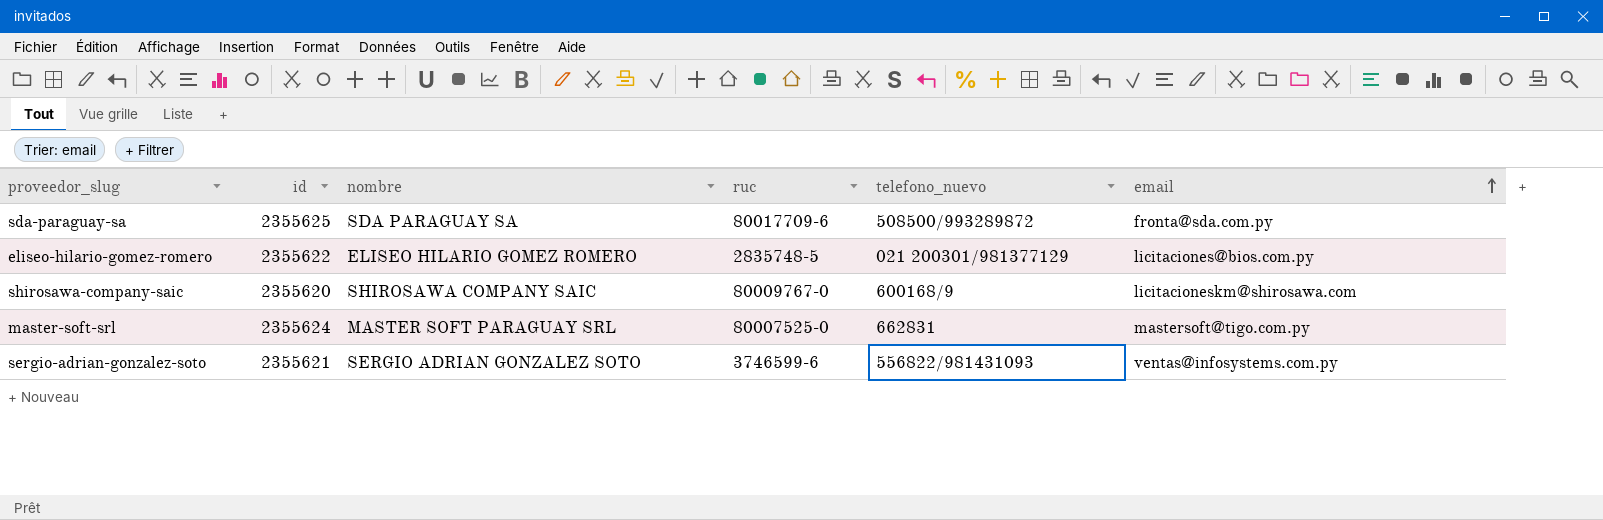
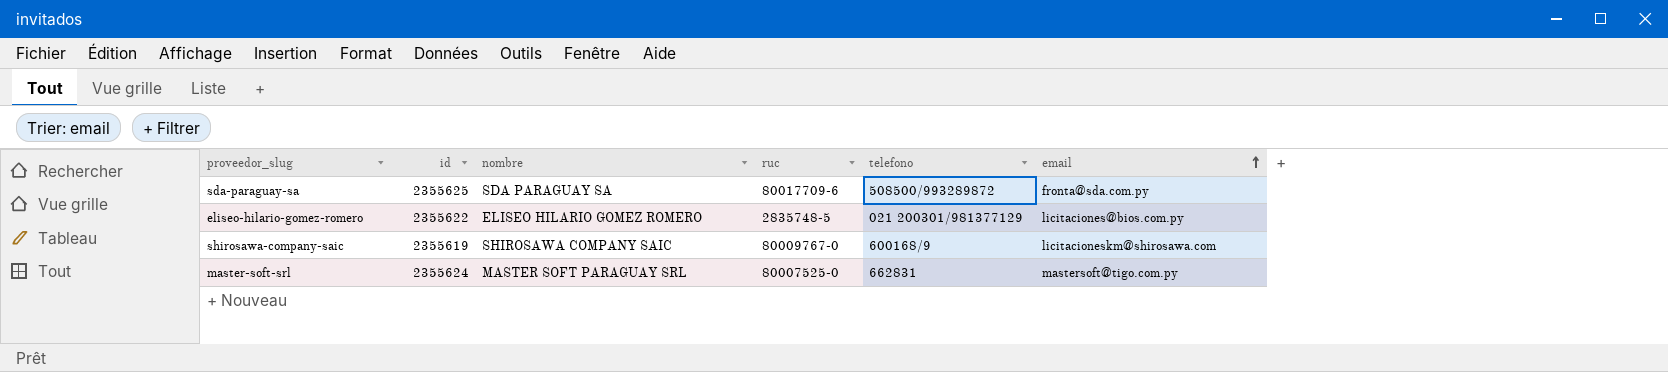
column name: telefono_nuevo -> telefono
row sergio-adrian-gonzalez-soto: 2355621 | SERGIO ADRIAN GONZALEZ SOTO | 3746599-6 | 556822/981431093 | ventas@infosystems.com.py -> none
shirosawa-company-saic | id: 2355620 -> 2355619

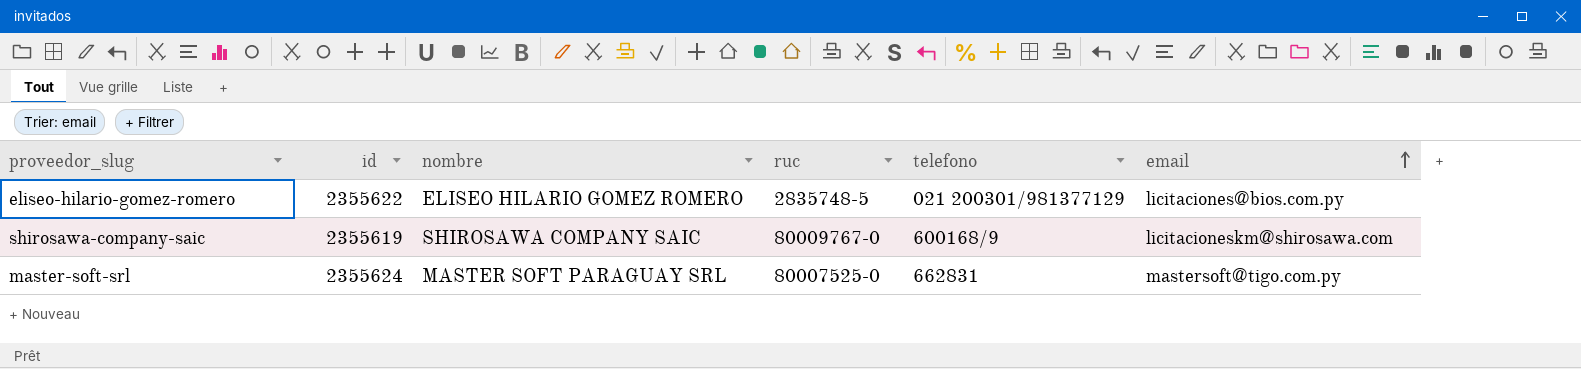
row sda-paraguay-sa: 2355625 | SDA PARAGUAY SA | 80017709-6 | 508500/993289872 | fronta@sda.com.py -> none

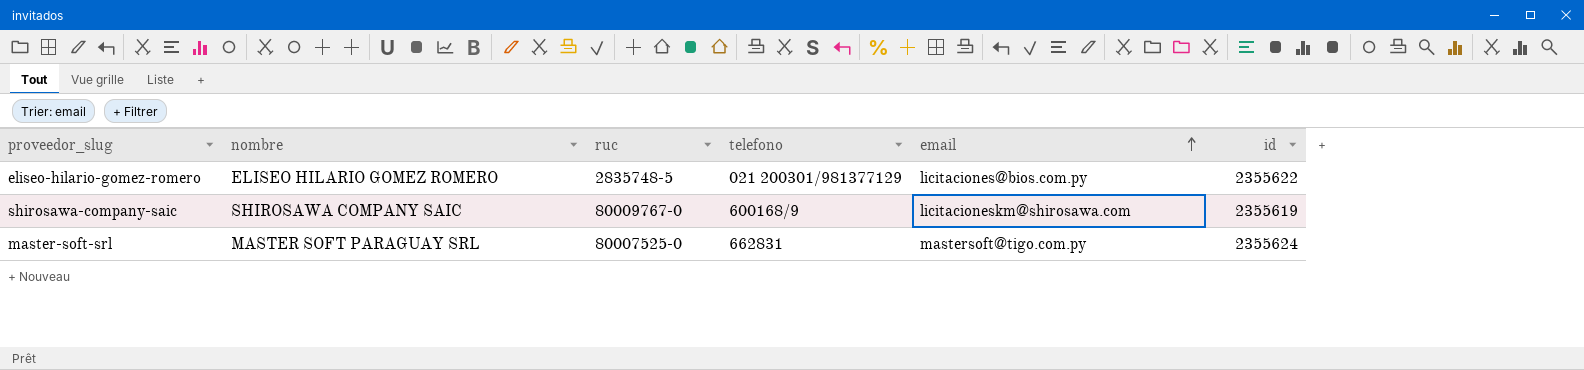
column id | position: 2 -> 6

